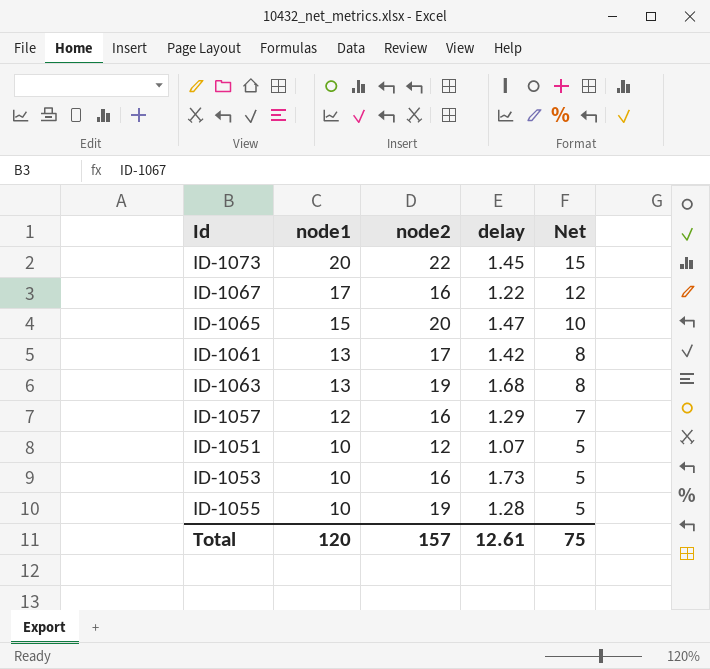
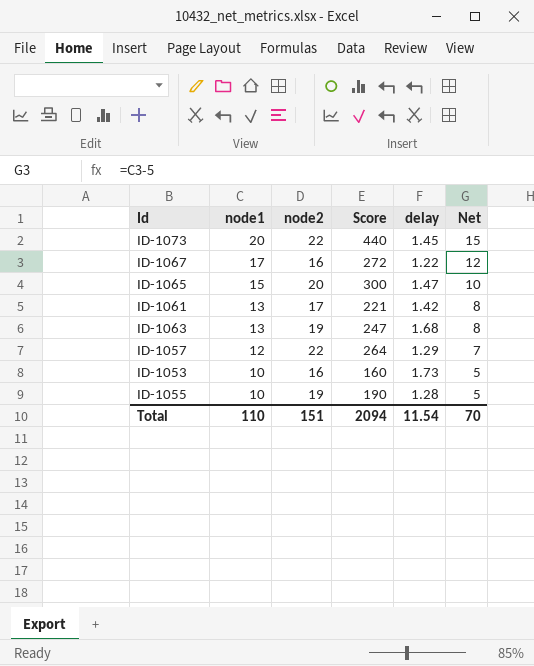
column Score | formula: none -> [node1] * [node2]
row ID-1051: 10 | 12 | 1.07 | 5 -> none
ID-1057 | node2: 16 -> 22
Total | node1: 120 -> 110
Total | node2: 157 -> 151
Total | delay: 12.61 -> 11.54
Total | Net: 75 -> 70

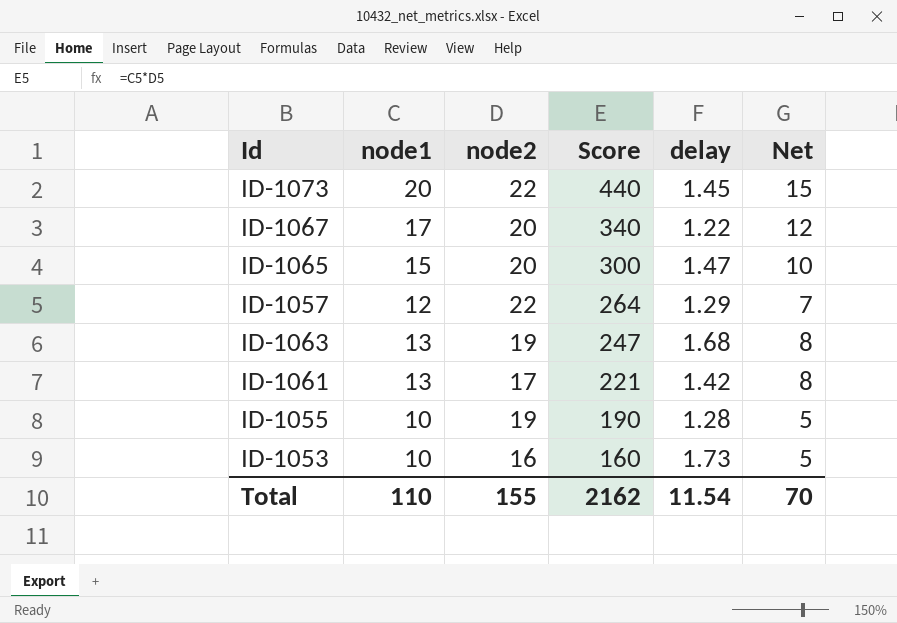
row order: node1 descending -> Score descending
ID-1067 | node2: 16 -> 20
ID-1067 | Score: 272 -> 340
Total | node2: 151 -> 155
Total | Score: 2094 -> 2162

